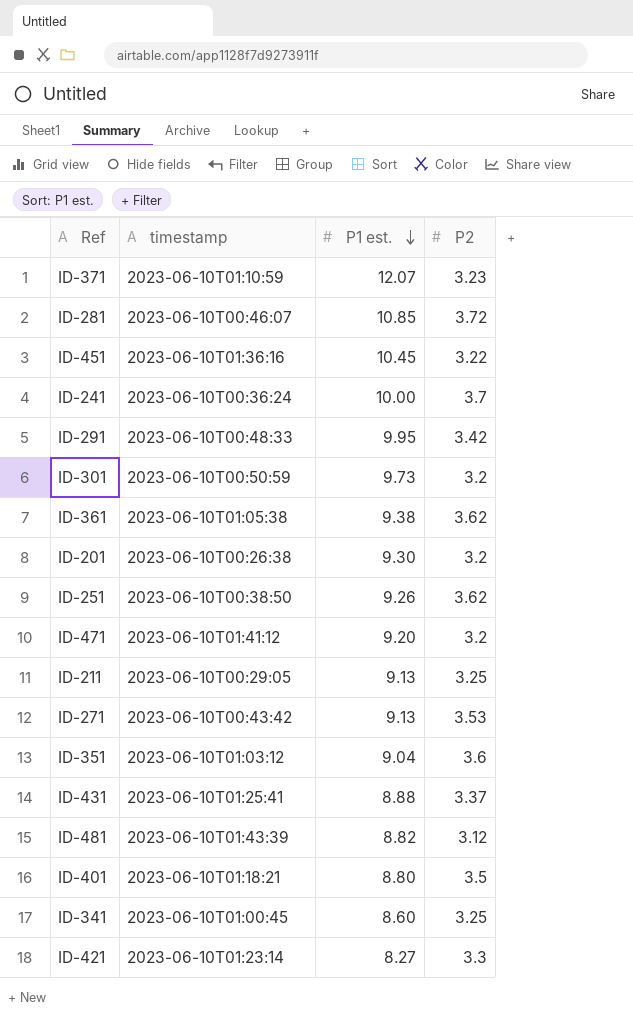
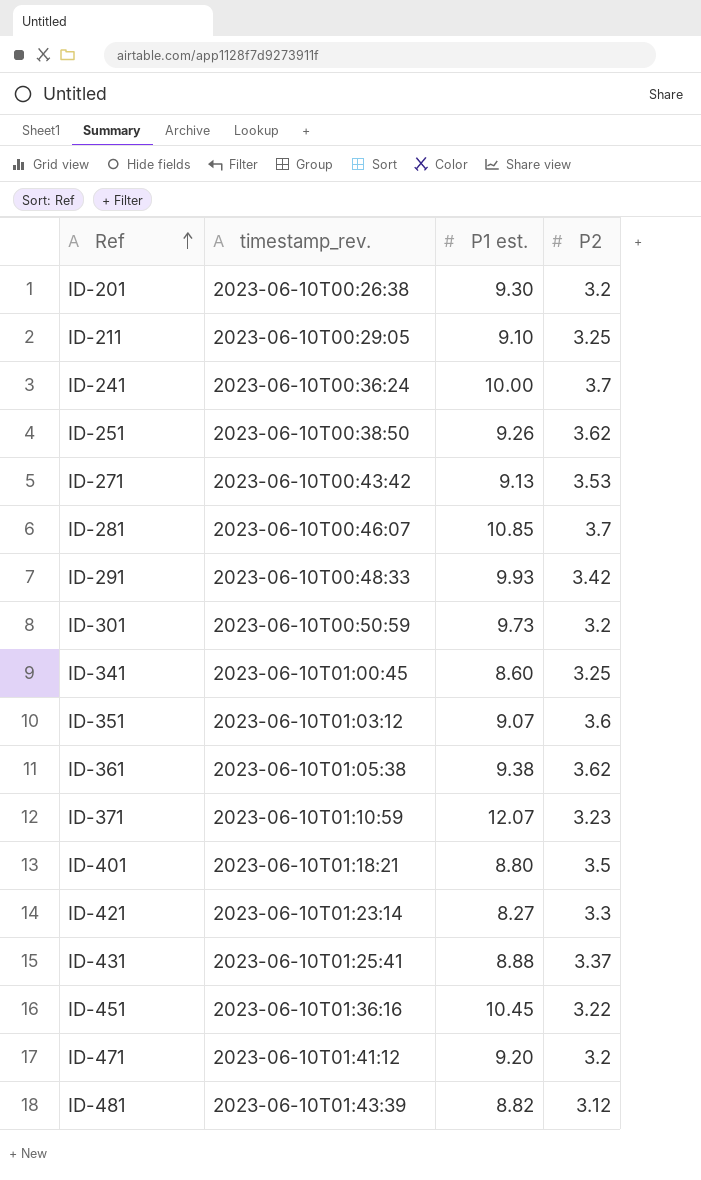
row order: P1 est. descending -> Ref ascending
column name: timestamp -> timestamp_rev.
ID-211 | P1 est.: 9.13 -> 9.10
ID-281 | P2: 3.72 -> 3.7
ID-291 | P1 est.: 9.95 -> 9.93
ID-351 | P1 est.: 9.04 -> 9.07

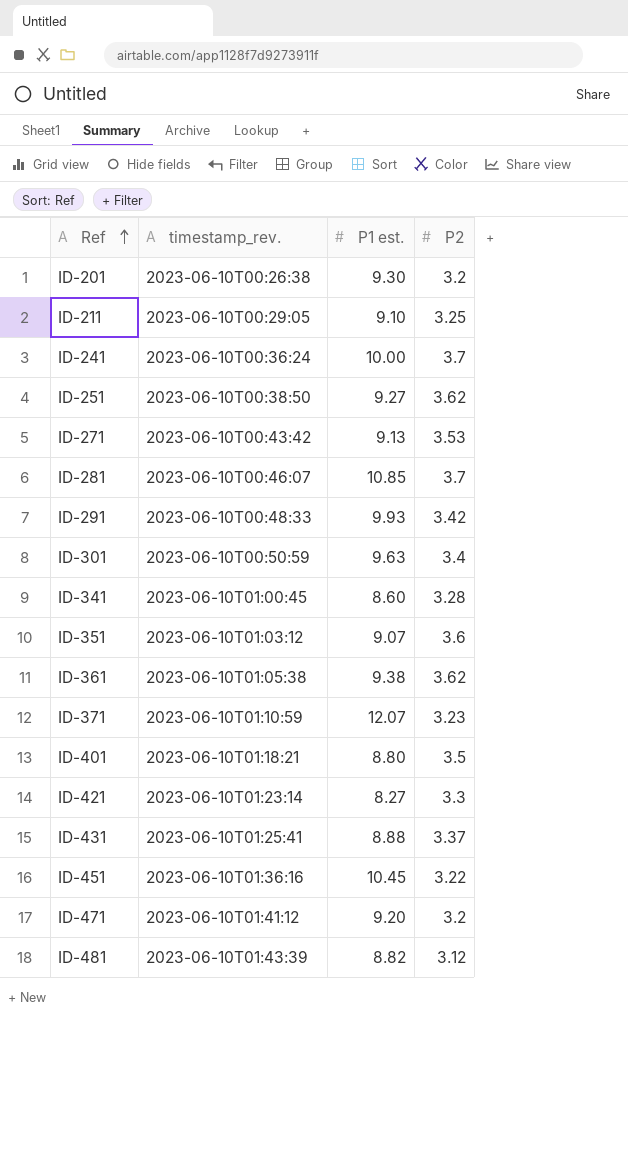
ID-251 | P1 est.: 9.26 -> 9.27
ID-301 | P1 est.: 9.73 -> 9.63
ID-301 | P2: 3.2 -> 3.4
ID-341 | P2: 3.25 -> 3.28

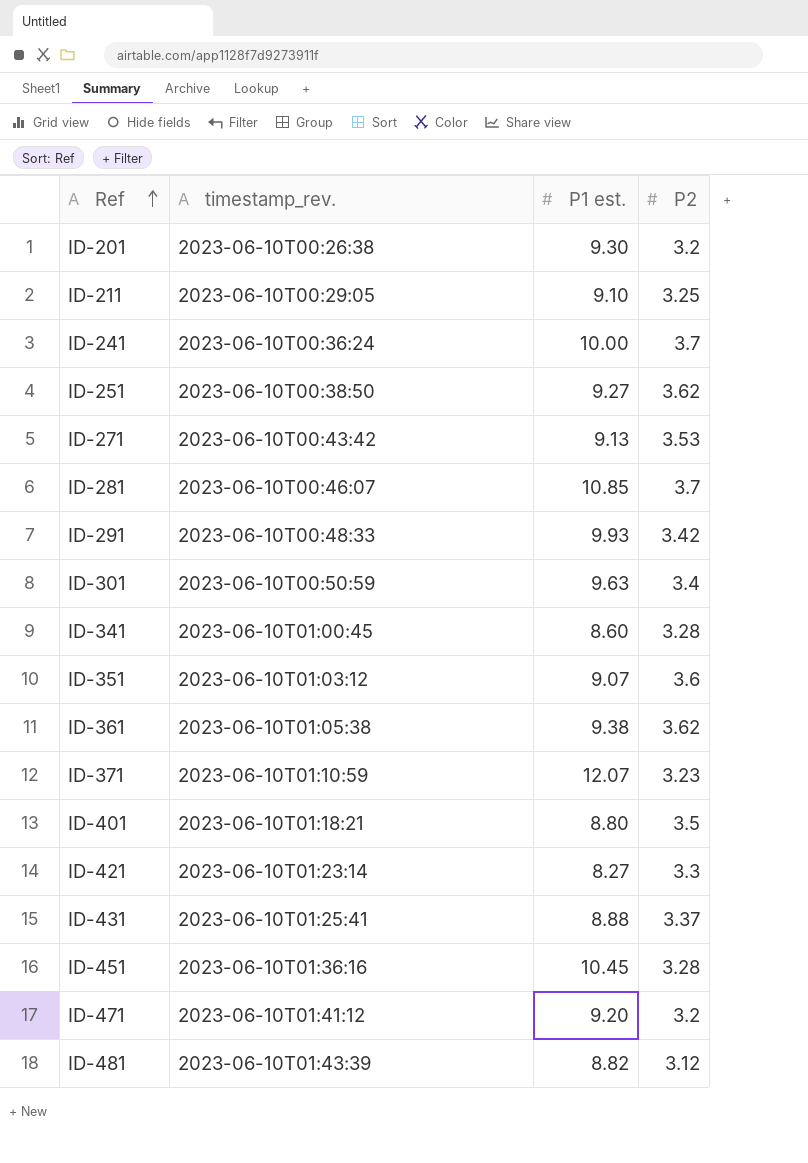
ID-451 | P2: 3.22 -> 3.28

